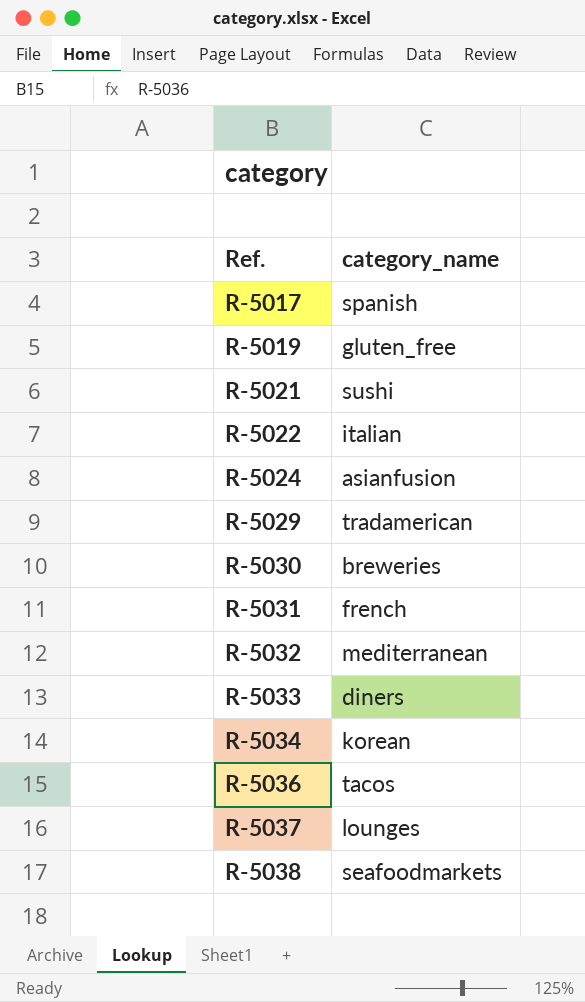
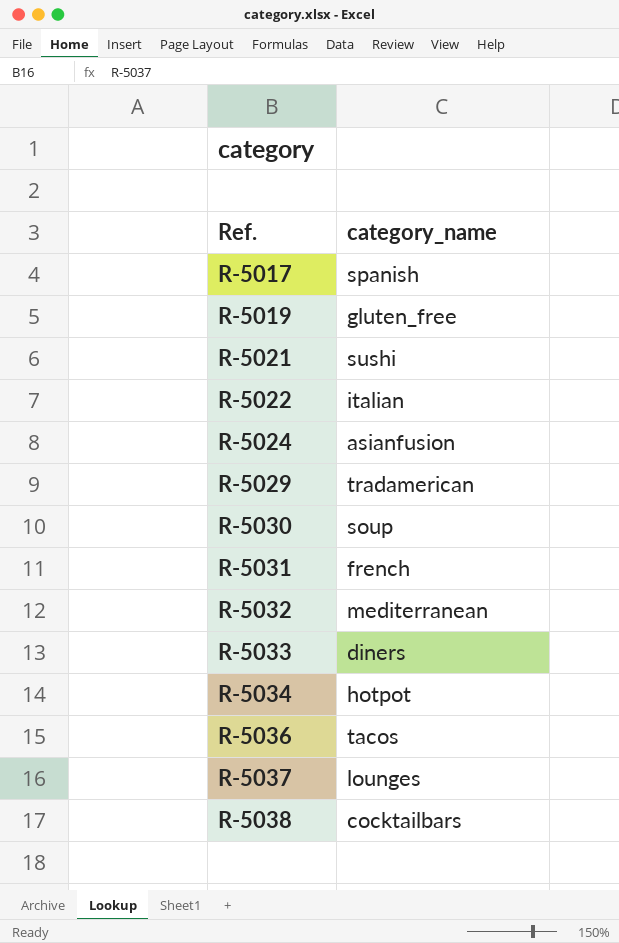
R-5030 | category_name: breweries -> soup
R-5034 | category_name: korean -> hotpot
R-5038 | category_name: seafoodmarkets -> cocktailbars

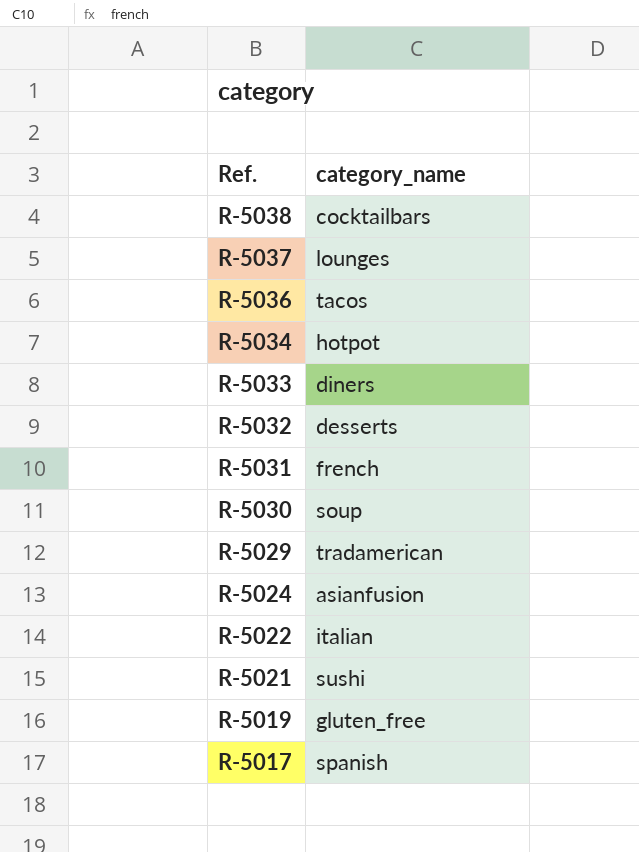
row order: Ref. ascending -> Ref. descending
R-5032 | category_name: mediterranean -> desserts

